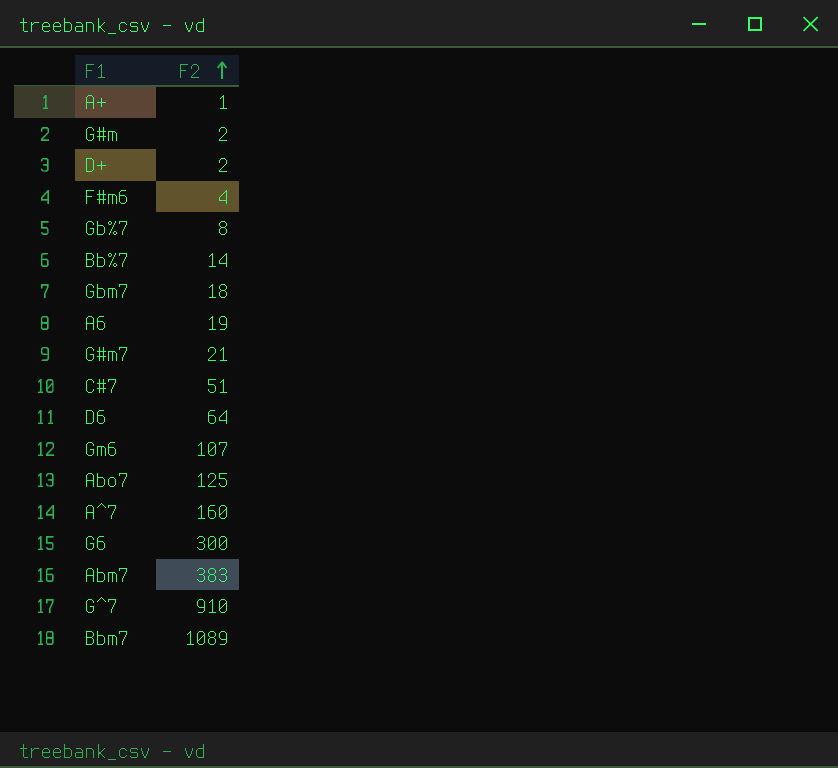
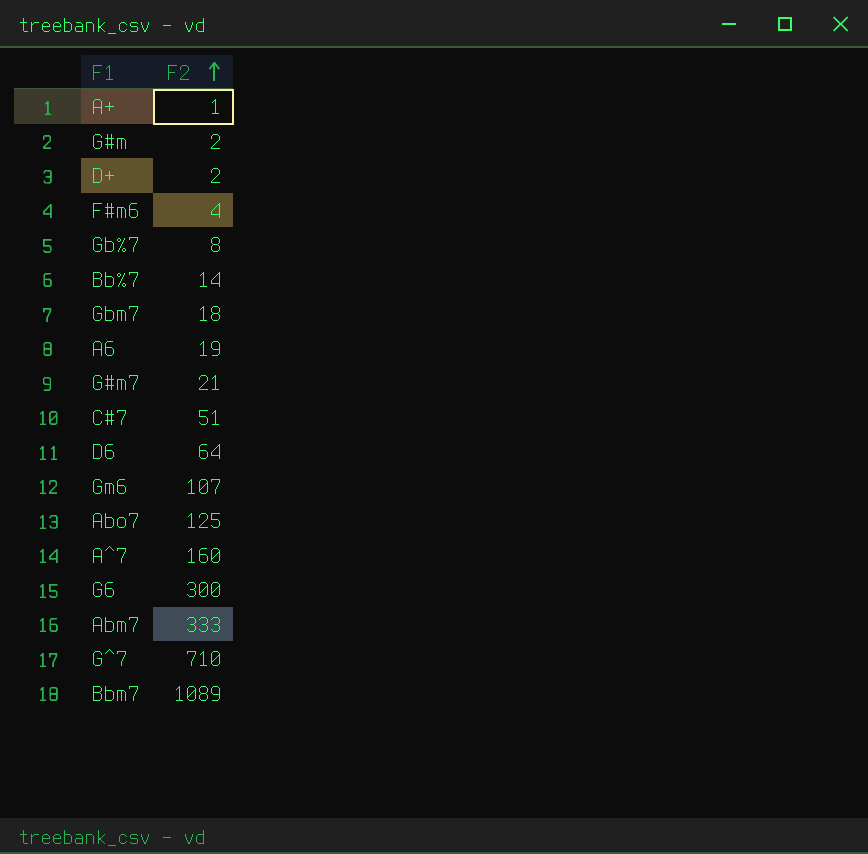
Abm7 | F2: 383 -> 333
G^7 | F2: 910 -> 710

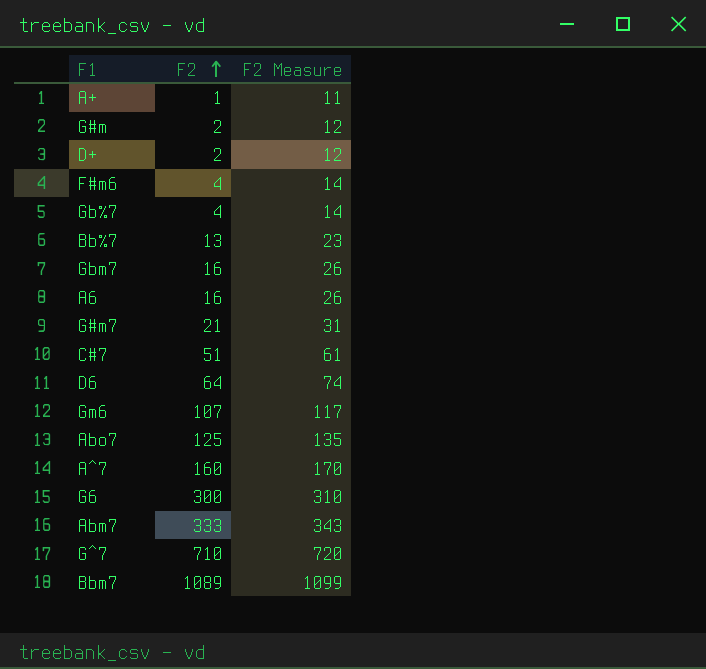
column F2 Measure | formula: none -> [F2] + 10
Gb%7 | F2: 8 -> 4
Bb%7 | F2: 14 -> 13
Gbm7 | F2: 18 -> 16
A6 | F2: 19 -> 16

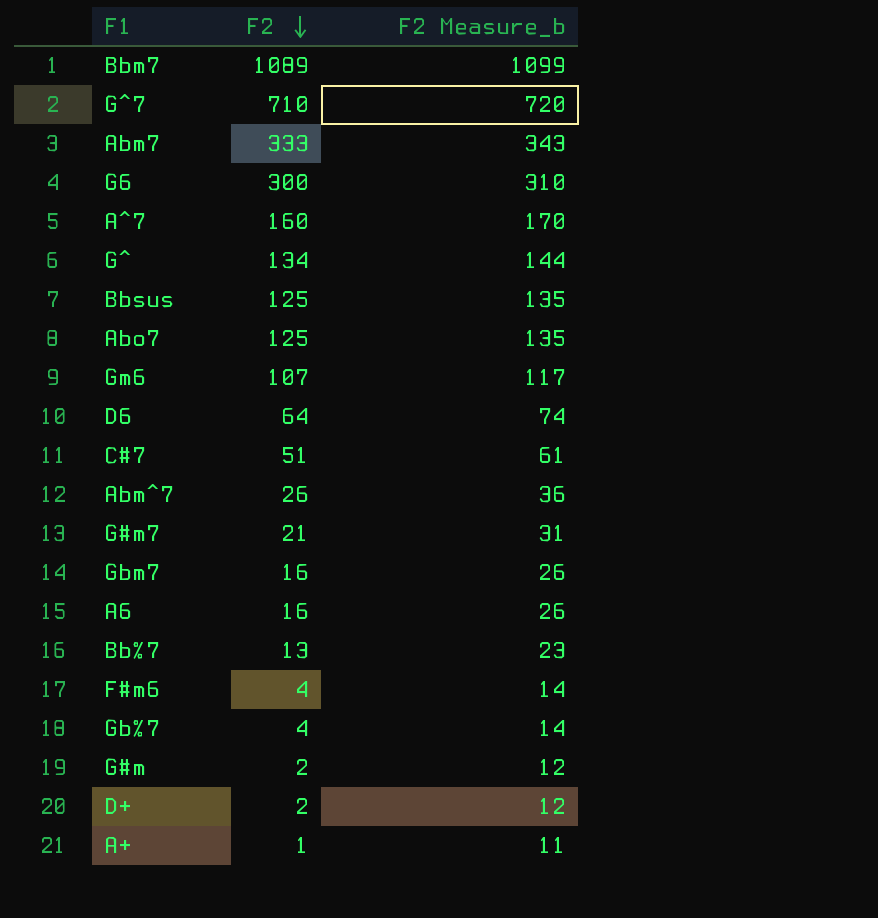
row order: F2 ascending -> F2 descending
column name: F2 Measure -> F2 Measure_b
row G^: none -> 134 | 144
row Bbsus: none -> 125 | 135
row Abm^7: none -> 26 | 36

